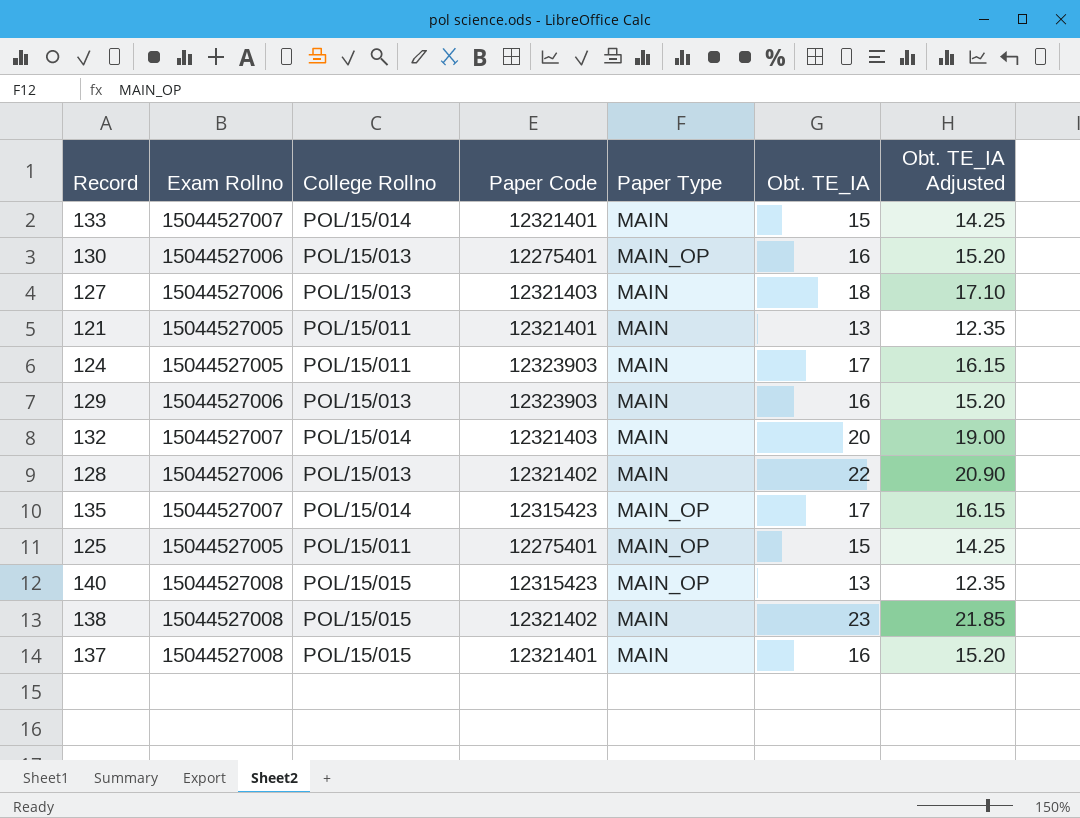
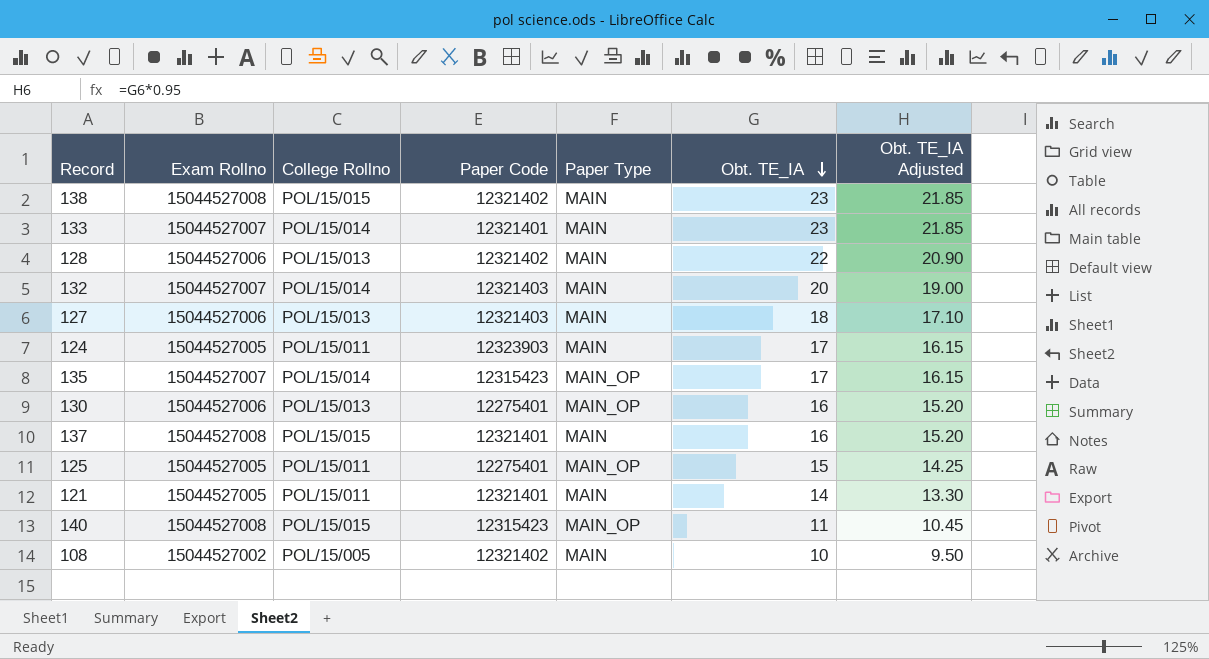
row order: none -> Obt. TE_IA descending
row 129: 15044527006 | POL/15/013 | 12323903 | MAIN | 16 | 15.20 -> none
133 | Obt. TE_IA: 15 -> 23
133 | Obt. TE_IA Adjusted: 14.25 -> 21.85
121 | Obt. TE_IA: 13 -> 14
121 | Obt. TE_IA Adjusted: 12.35 -> 13.30
140 | Obt. TE_IA: 13 -> 11
140 | Obt. TE_IA Adjusted: 12.35 -> 10.45
row 108: none -> 15044527002 | POL/15/005 | 12321402 | MAIN | 10 | 9.50

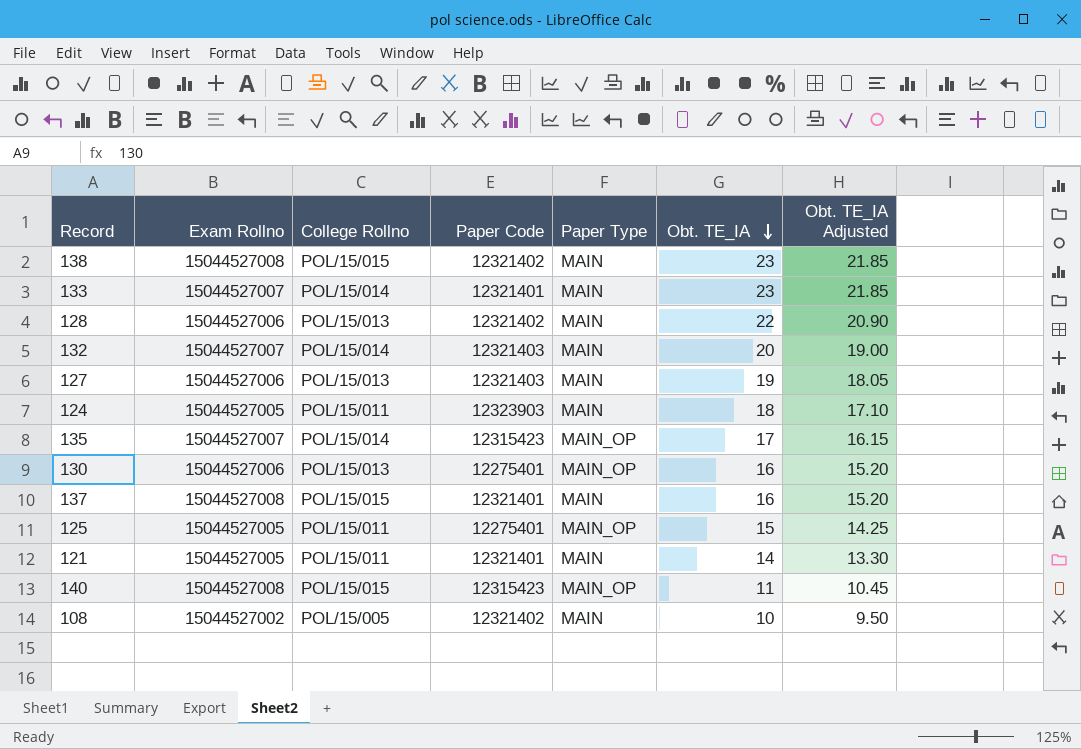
127 | Obt. TE_IA: 18 -> 19
127 | Obt. TE_IA Adjusted: 17.10 -> 18.05
124 | Obt. TE_IA: 17 -> 18
124 | Obt. TE_IA Adjusted: 16.15 -> 17.10

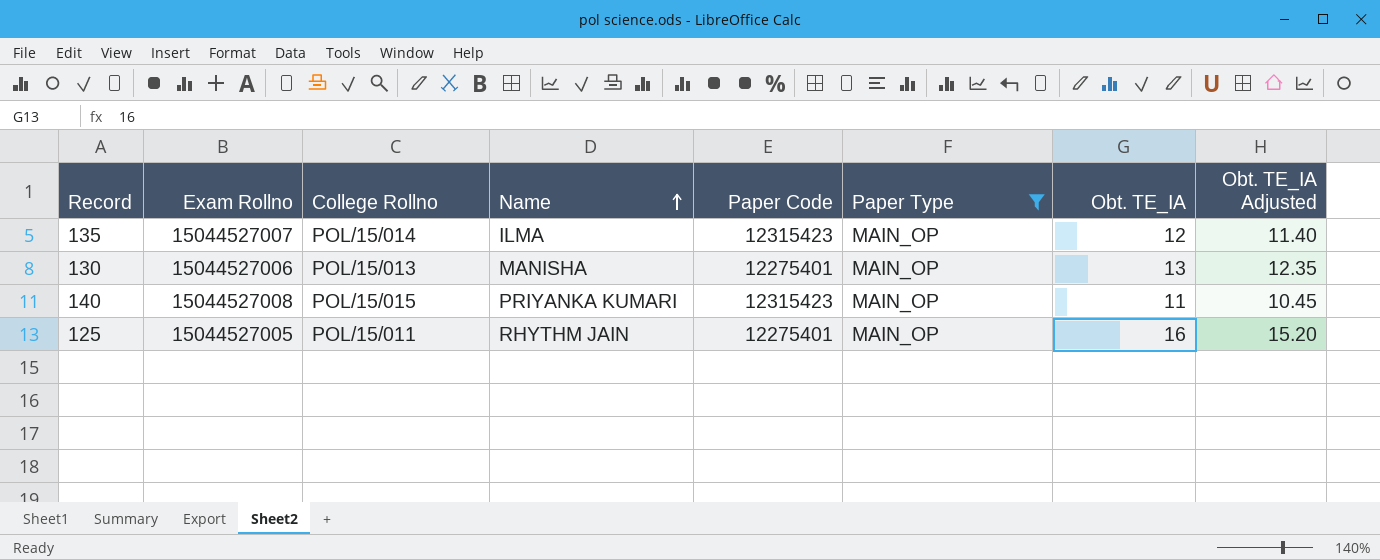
filter: none -> Paper Type = MAIN_OP
row order: Obt. TE_IA descending -> Name ascending
column Name | position: none -> 4
135 | Obt. TE_IA: 17 -> 12
135 | Obt. TE_IA Adjusted: 16.15 -> 11.40
130 | Obt. TE_IA: 16 -> 13
130 | Obt. TE_IA Adjusted: 15.20 -> 12.35
125 | Obt. TE_IA: 15 -> 16
125 | Obt. TE_IA Adjusted: 14.25 -> 15.20

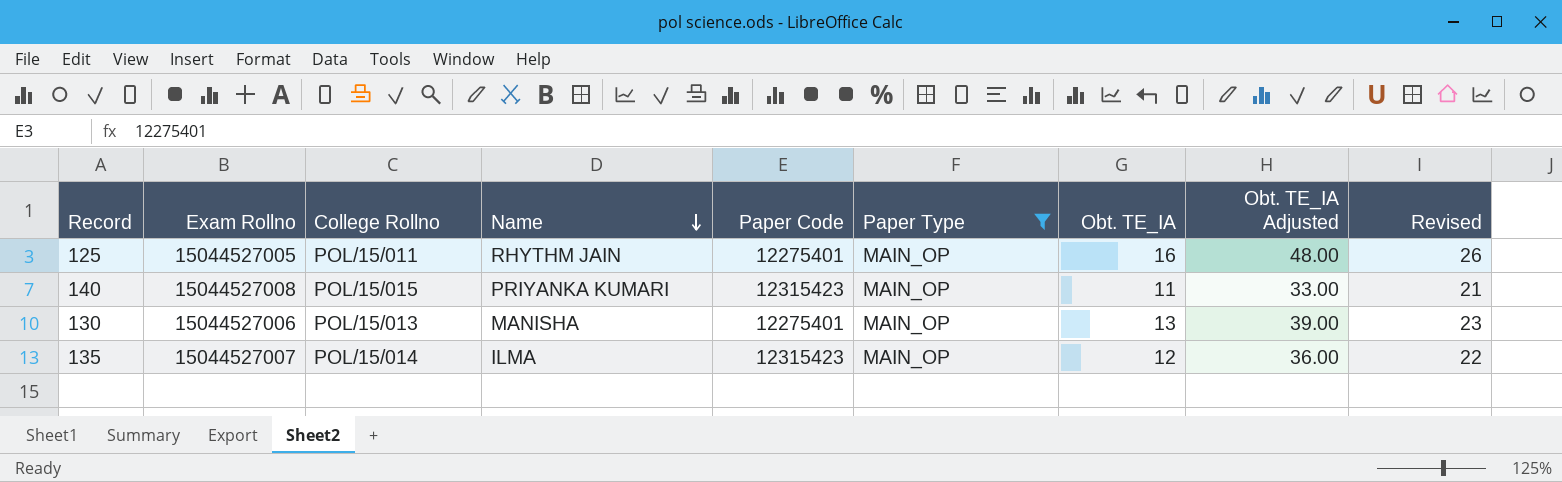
row order: Name ascending -> Name descending
column Obt. TE_IA Adjusted | formula: [Obt. TE_IA] * 0.95 -> [Obt. TE_IA] * 3
column Revised | formula: none -> [Obt. TE_IA] + 10

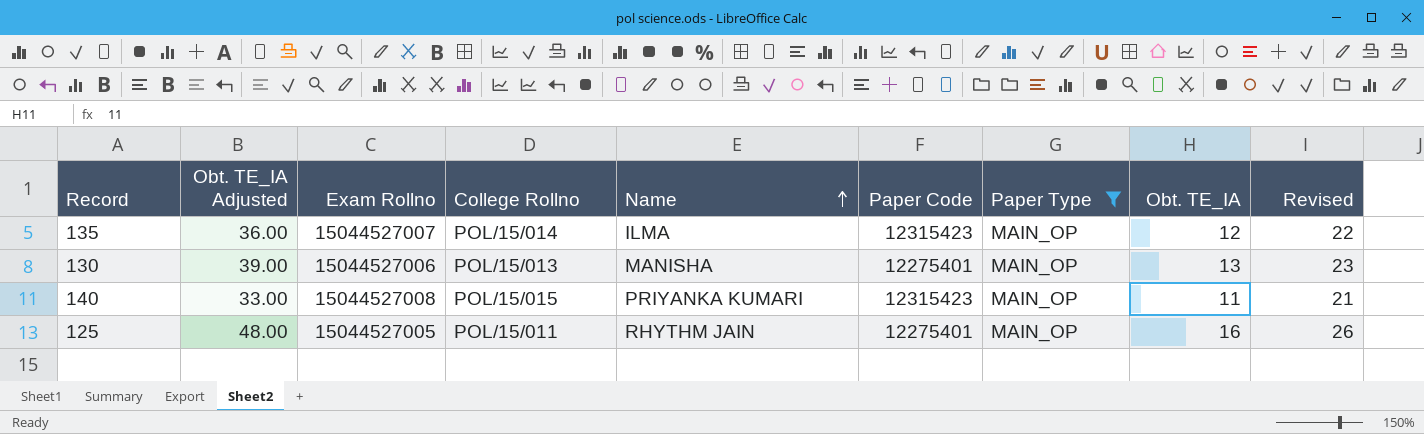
row order: Name descending -> Name ascending
column Obt. TE_IA Adjusted | position: 8 -> 2

